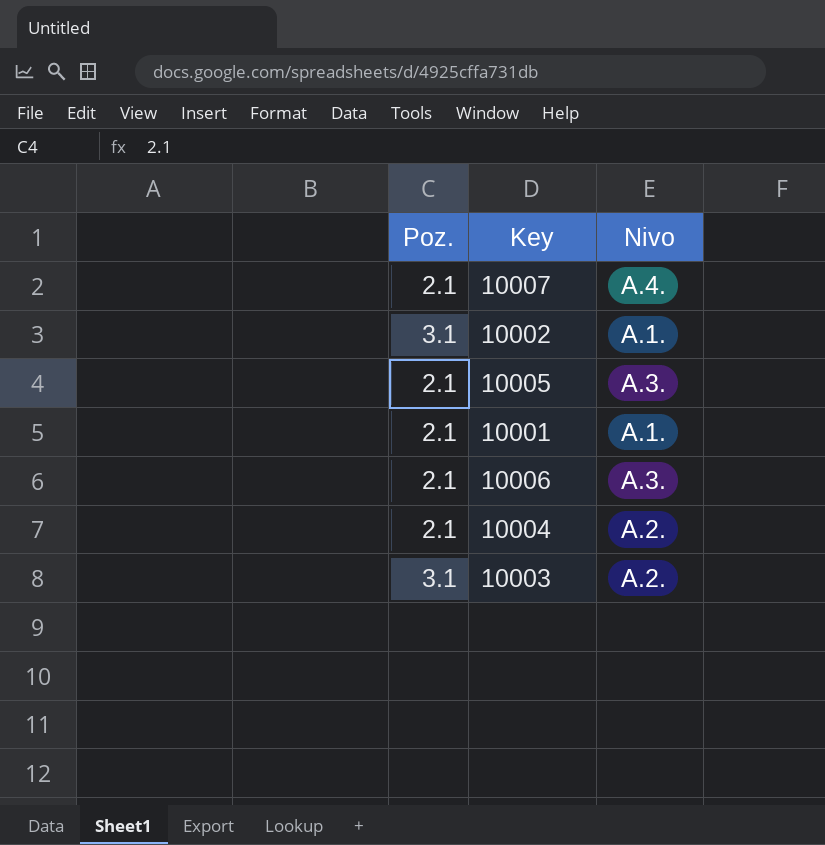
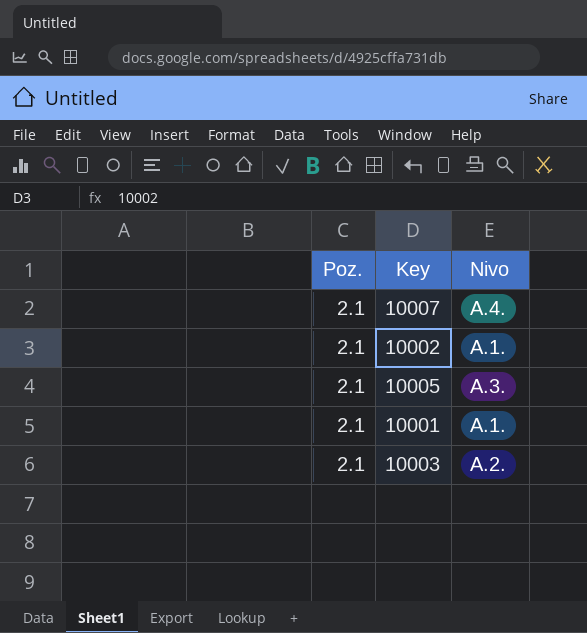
row 10006: 2.1 | A.3. -> none
row 10004: 2.1 | A.2. -> none
10002 | Poz.: 3.1 -> 2.1
10003 | Poz.: 3.1 -> 2.1

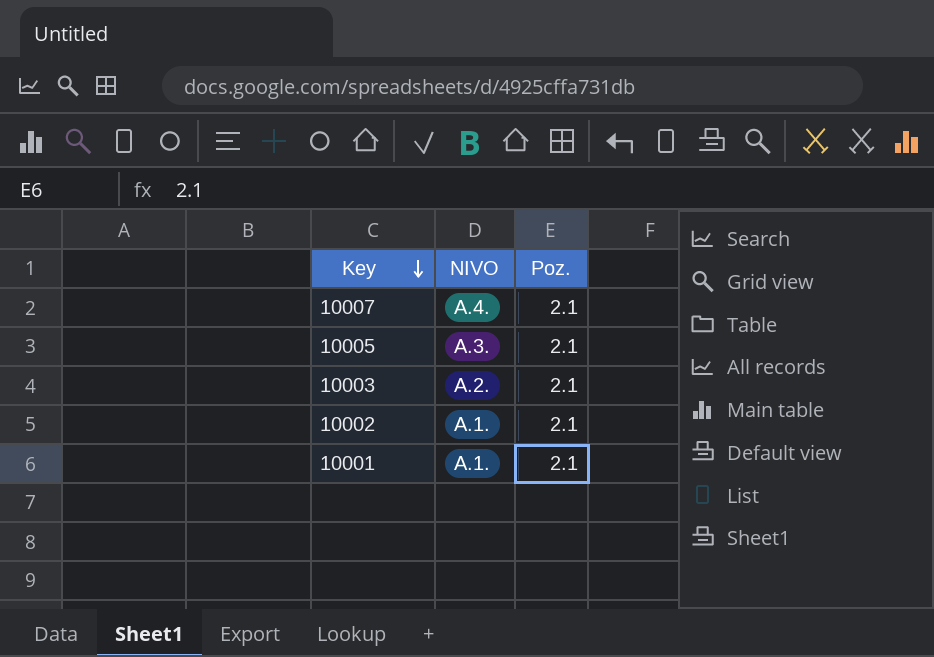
row order: none -> Key descending
column name: Nivo -> NIVO
column Poz. | position: 1 -> 3

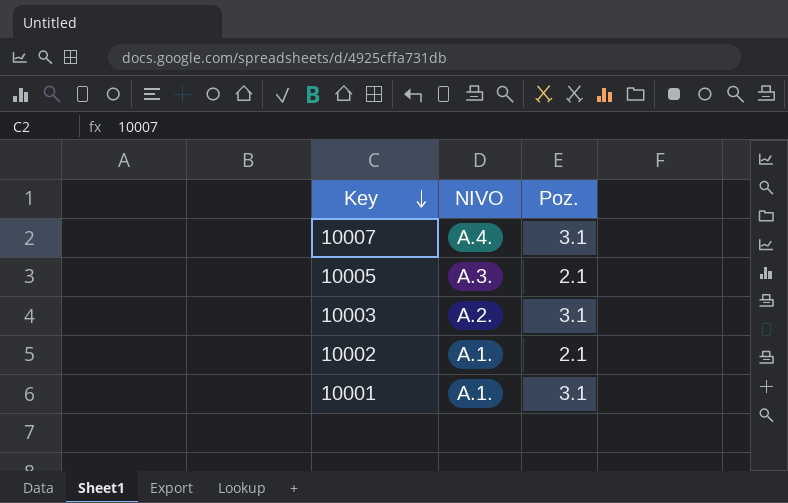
10007 | Poz.: 2.1 -> 3.1
10003 | Poz.: 2.1 -> 3.1
10001 | Poz.: 2.1 -> 3.1

